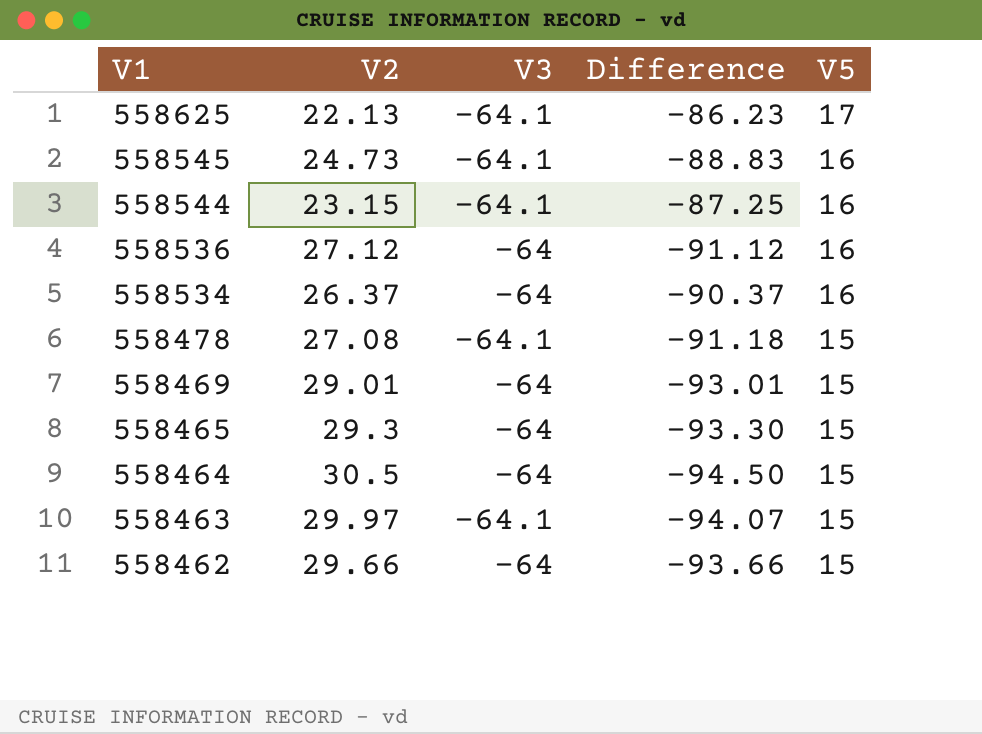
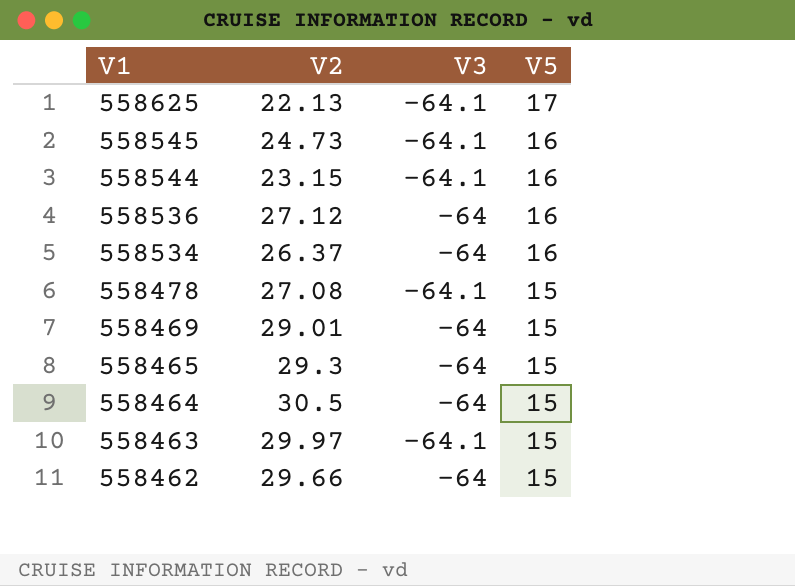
column Difference | formula: [V3] - [V2] -> none

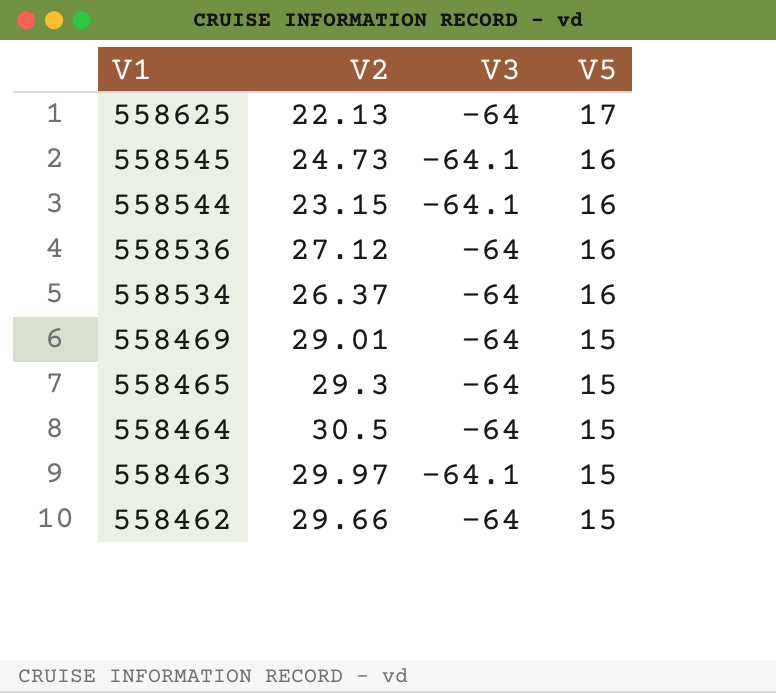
row 558478: 27.08 | -64.1 | 15 -> none
558625 | V3: -64.1 -> -64

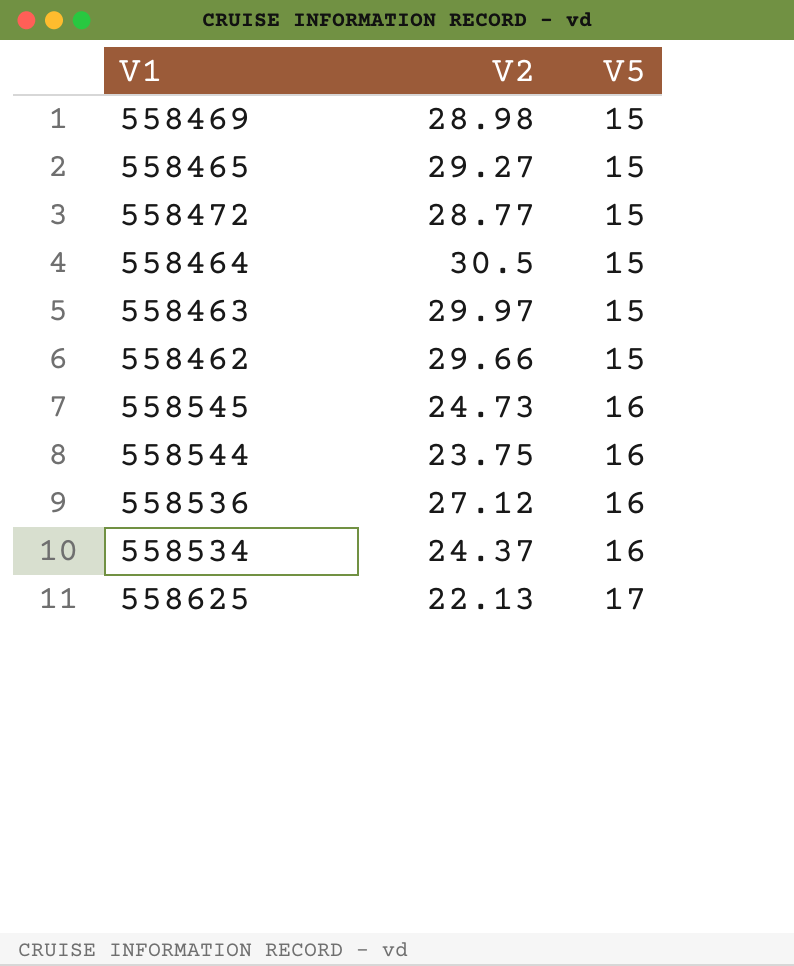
row order: V1 descending -> V5 ascending
column V3 | position: 3 -> none
558469 | V2: 29.01 -> 28.98
558465 | V2: 29.3 -> 29.27
row 558472: none -> 28.77 | 15
558544 | V2: 23.15 -> 23.75
558534 | V2: 26.37 -> 24.37

